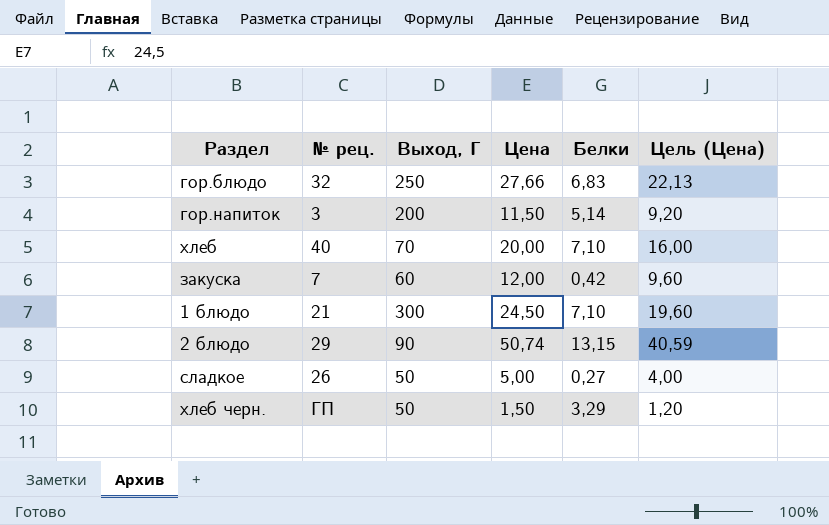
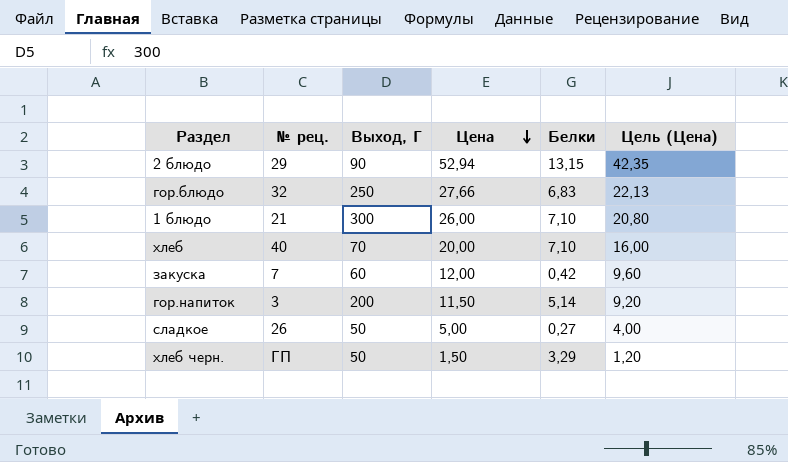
row order: none -> Цена descending
2 блюдо | Цена: 50,74 -> 52,94
2 блюдо | Цель (Цена): 40,59 -> 42,35
1 блюдо | Цена: 24,50 -> 26,00
1 блюдо | Цель (Цена): 19,60 -> 20,80

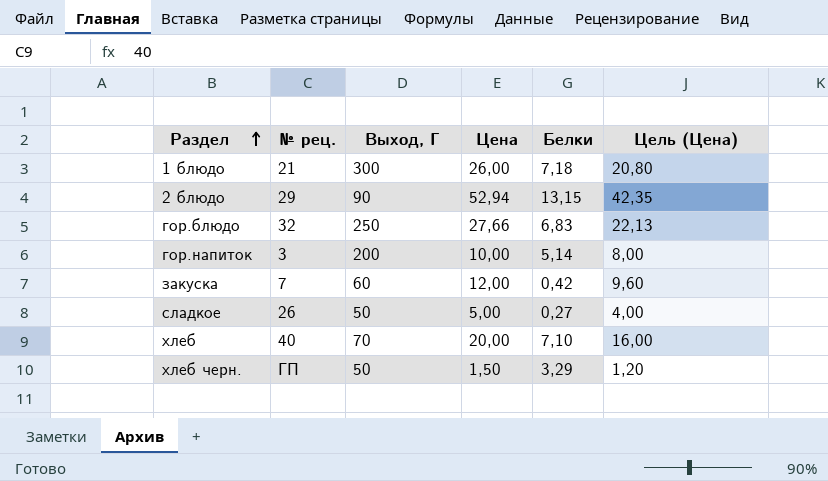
row order: Цена descending -> Раздел ascending
1 блюдо | Белки: 7,10 -> 7,18
гор.напиток | Цена: 11,50 -> 10,00
гор.напиток | Цель (Цена): 9,20 -> 8,00

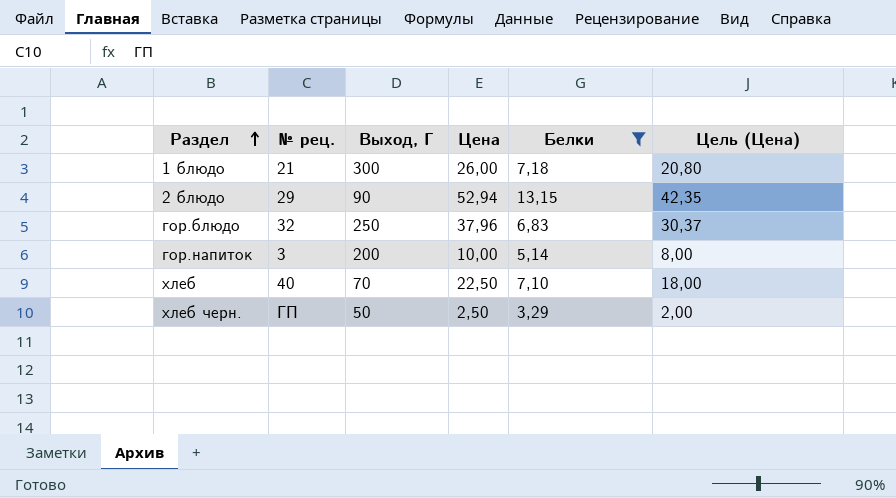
filter: none -> Белки >= 3,29
гор.блюдо | Цена: 27,66 -> 37,96
гор.блюдо | Цель (Цена): 22,13 -> 30,37
хлеб | Цена: 20,00 -> 22,50
хлеб | Цель (Цена): 16,00 -> 18,00
хлеб черн. | Цена: 1,50 -> 2,50
хлеб черн. | Цель (Цена): 1,20 -> 2,00

